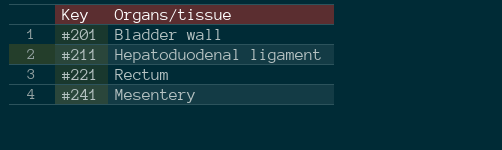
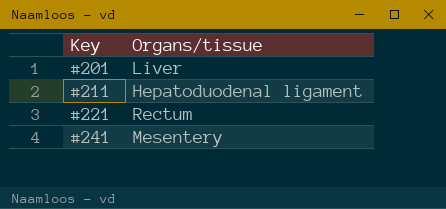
#201 | Organs/tissue: Bladder wall -> Liver

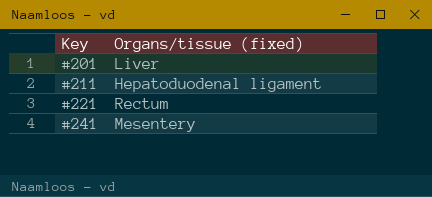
column name: Organs/tissue -> Organs/tissue (fixed)

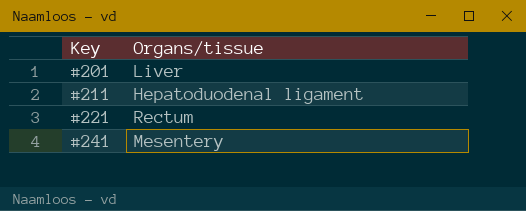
column name: Organs/tissue (fixed) -> Organs/tissue

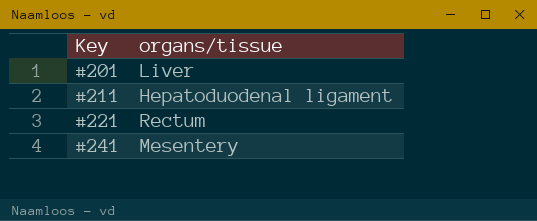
column name: Organs/tissue -> organs/tissue

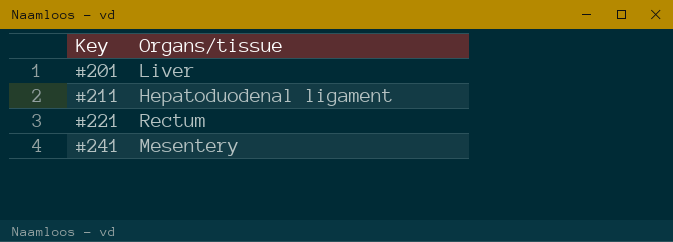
column name: organs/tissue -> Organs/tissue

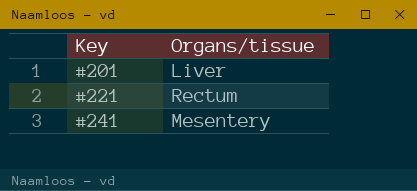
row #211: Hepatoduodenal ligament -> none

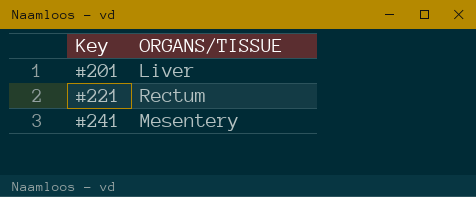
column name: Organs/tissue -> ORGANS/TISSUE

